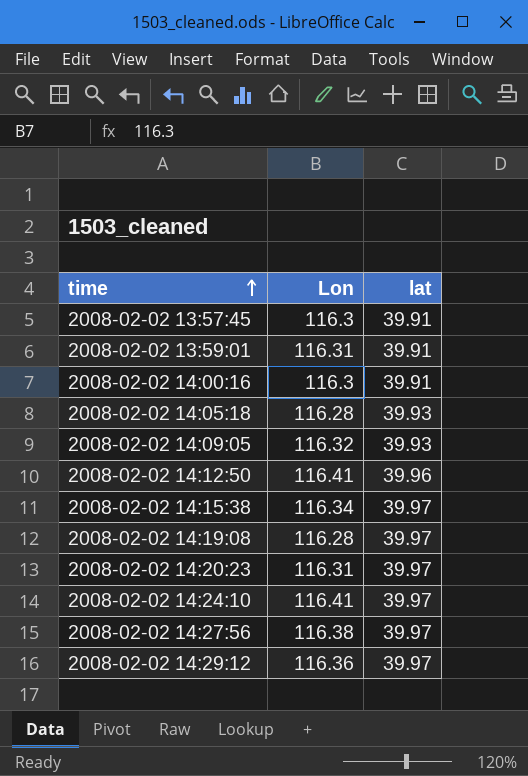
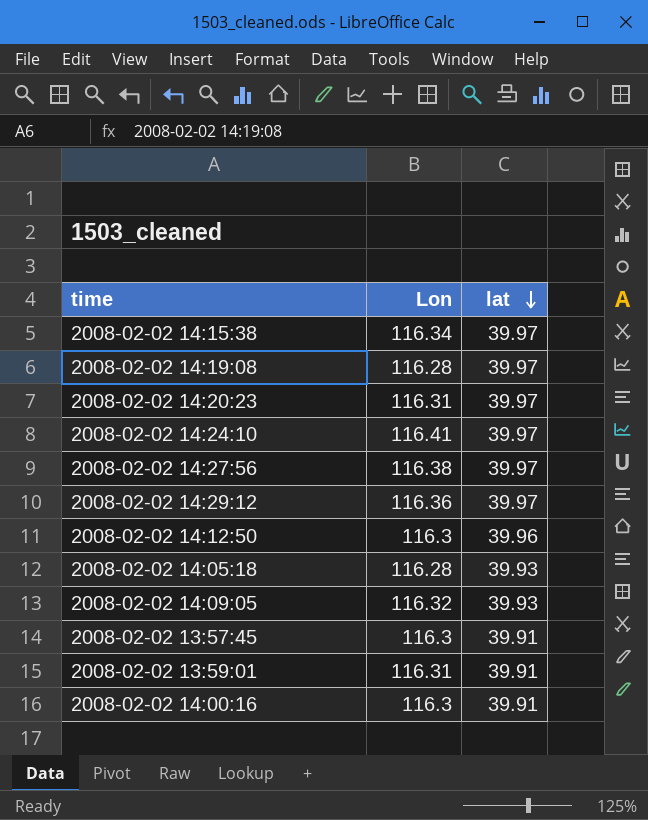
row order: time ascending -> lat descending
2008-02-02 14:12:50 | Lon: 116.41 -> 116.3

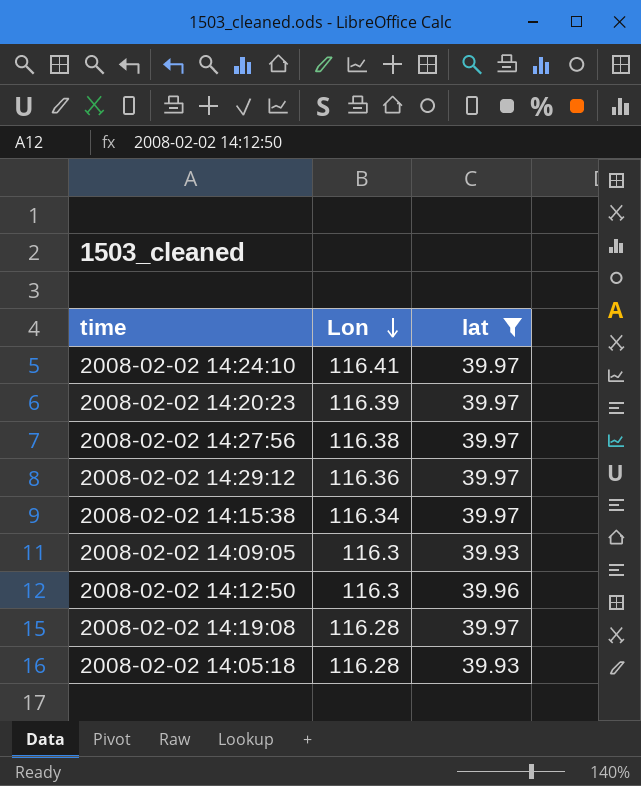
filter: none -> lat != 39.91
row order: lat descending -> Lon descending
2008-02-02 14:20:23 | Lon: 116.31 -> 116.39
2008-02-02 14:09:05 | Lon: 116.32 -> 116.3

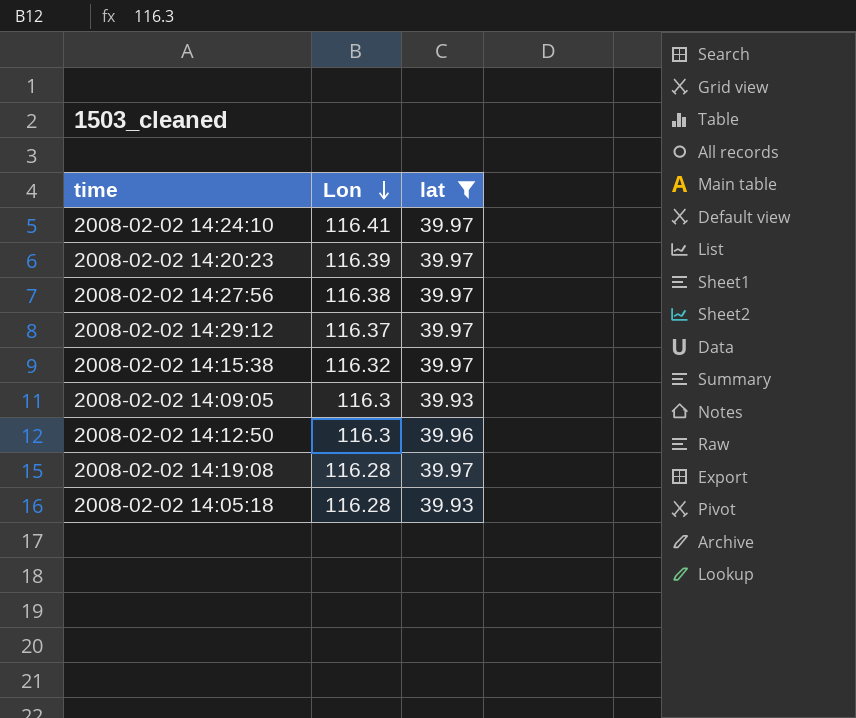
2008-02-02 14:29:12 | Lon: 116.36 -> 116.37
2008-02-02 14:15:38 | Lon: 116.34 -> 116.32

